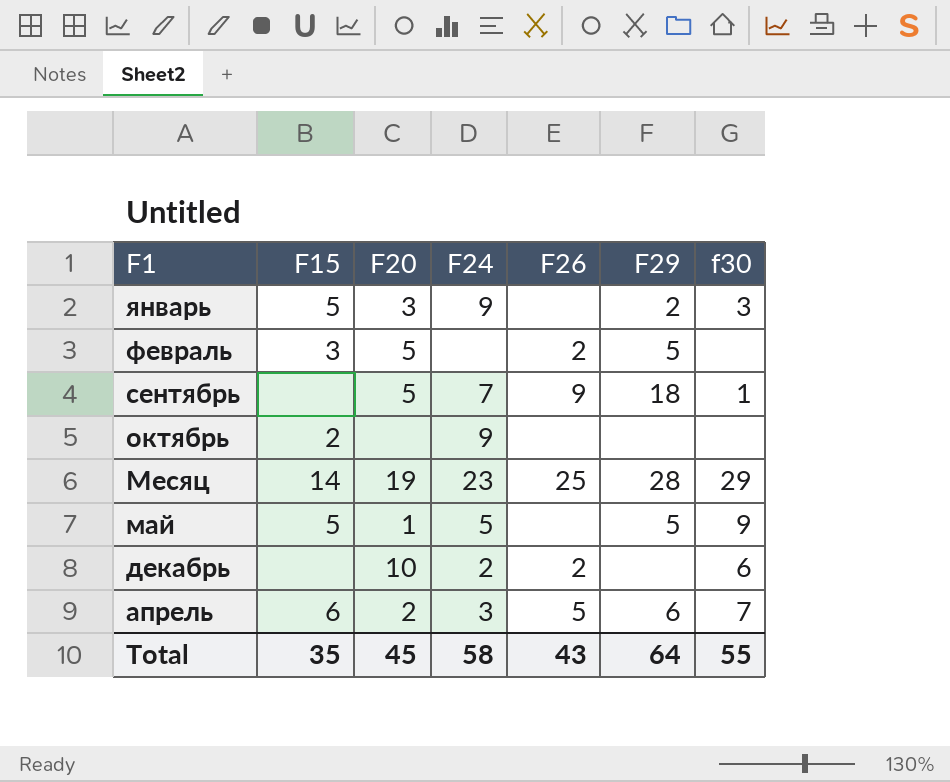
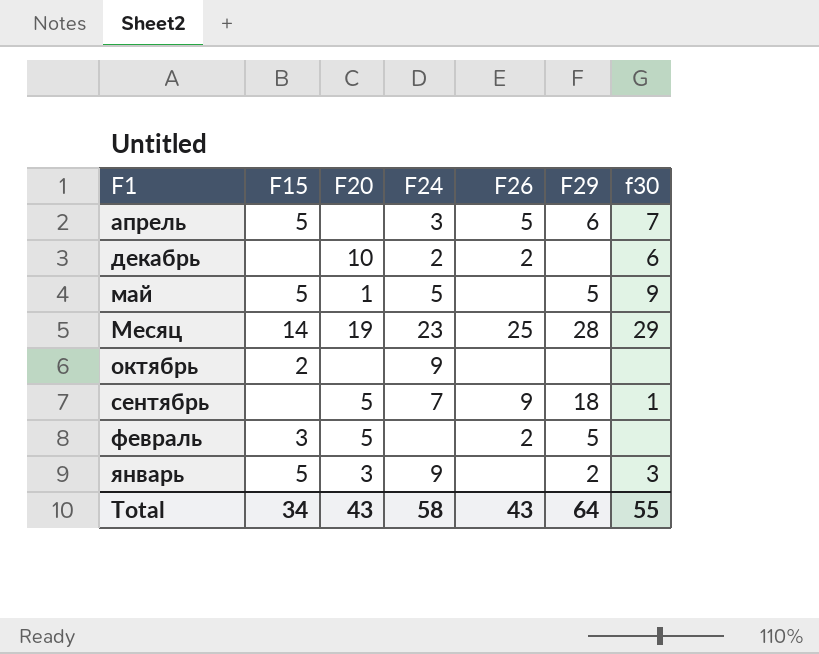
row order: F1 descending -> F1 ascending
апрель | F15: 6 -> 5
апрель | F20: 2 -> none
Total | F15: 35 -> 34
Total | F20: 45 -> 43

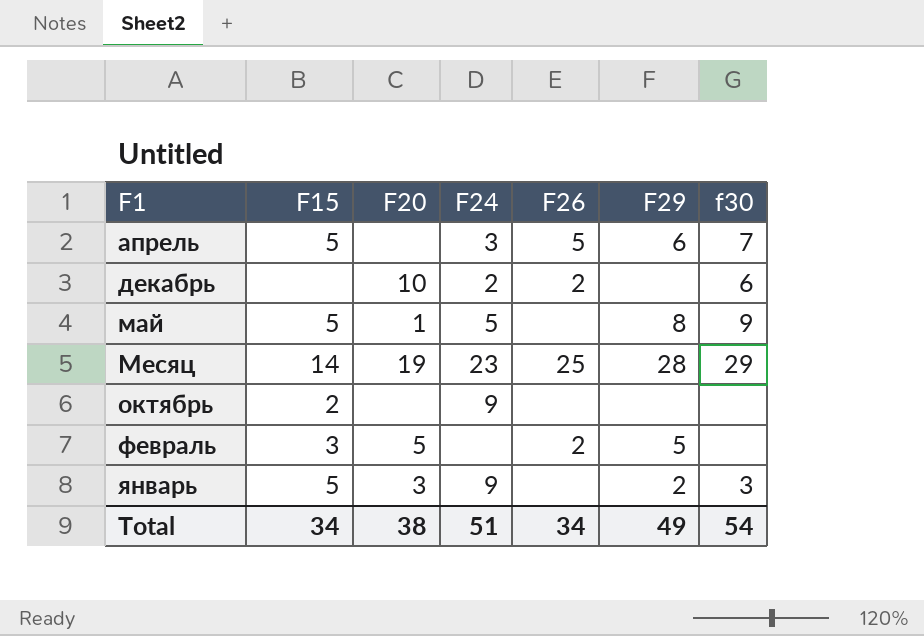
row сентябрь: none | 5 | 7 | 9 | 18 | 1 -> none
май | F29: 5 -> 8
Total | F20: 43 -> 38
Total | F24: 58 -> 51
Total | F26: 43 -> 34
Total | F29: 64 -> 49
Total | f30: 55 -> 54

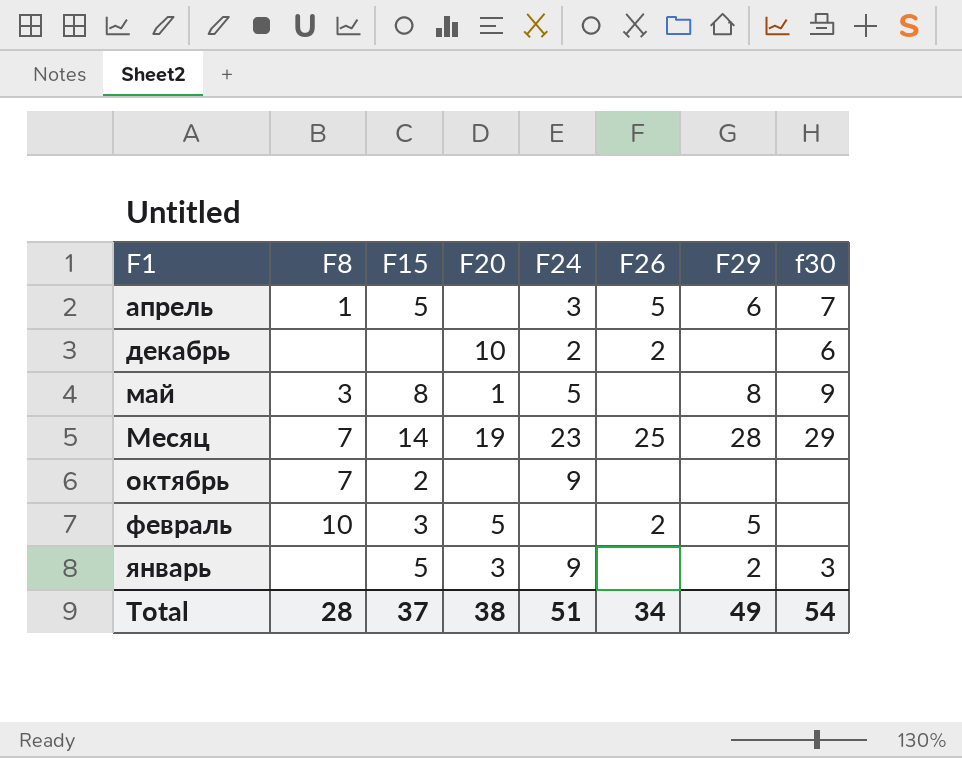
column F8 | position: none -> 2
май | F15: 5 -> 8
Total | F15: 34 -> 37

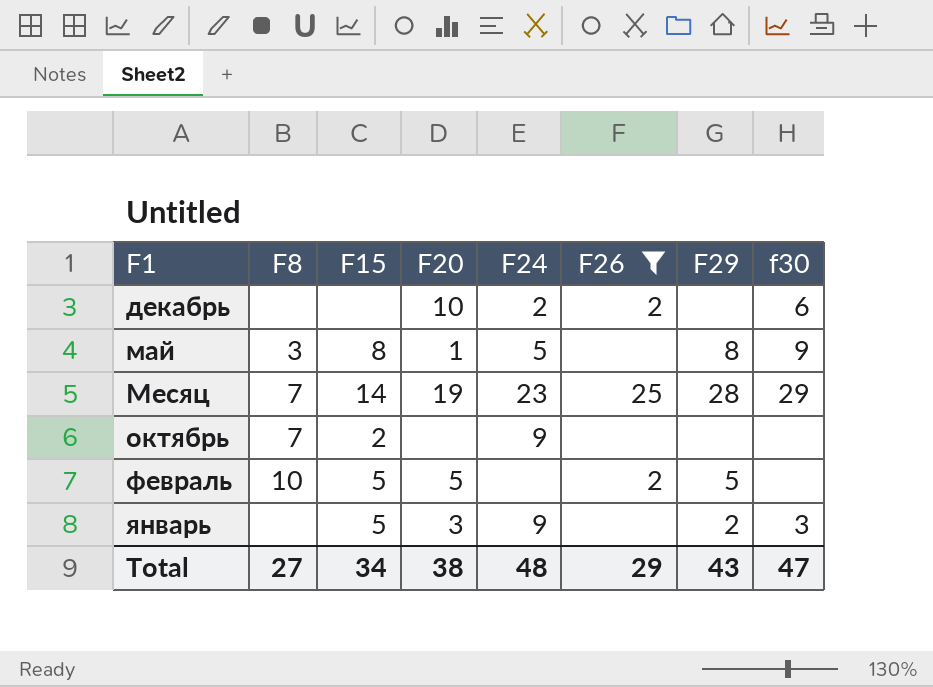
filter: none -> F26 != 5
февраль | F15: 3 -> 5
Total | F8: 28 -> 27
Total | F15: 37 -> 34
Total | F24: 51 -> 48
Total | F26: 34 -> 29
Total | F29: 49 -> 43
Total | f30: 54 -> 47

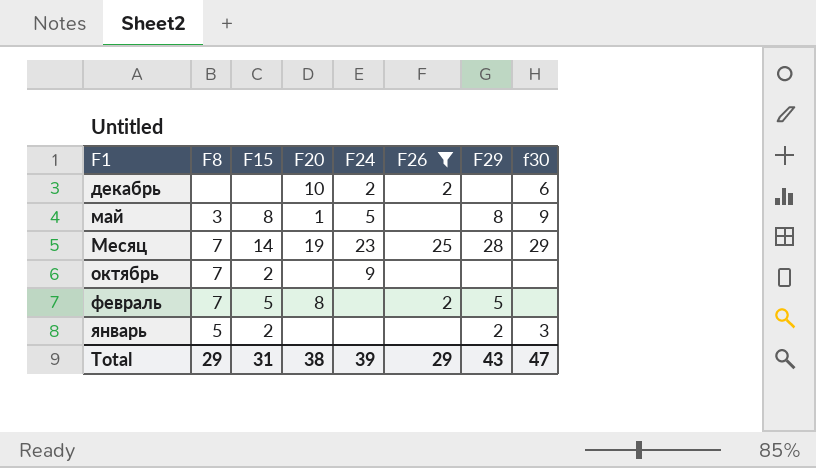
февраль | F8: 10 -> 7
февраль | F20: 5 -> 8
январь | F8: none -> 5
январь | F15: 5 -> 2
январь | F20: 3 -> none
январь | F24: 9 -> none
Total | F8: 27 -> 29
Total | F15: 34 -> 31
Total | F24: 48 -> 39

